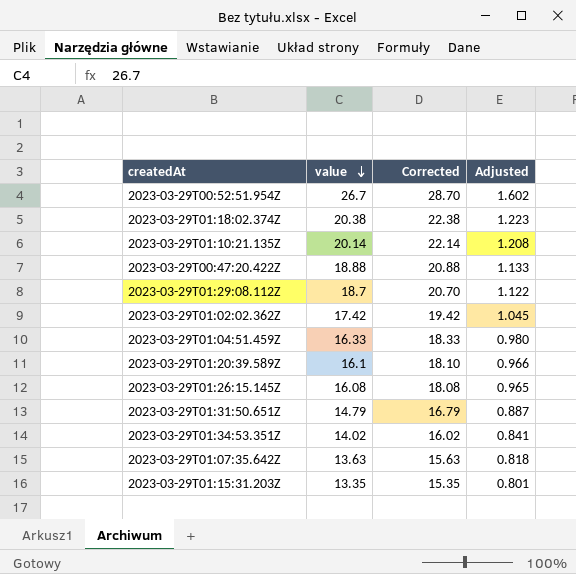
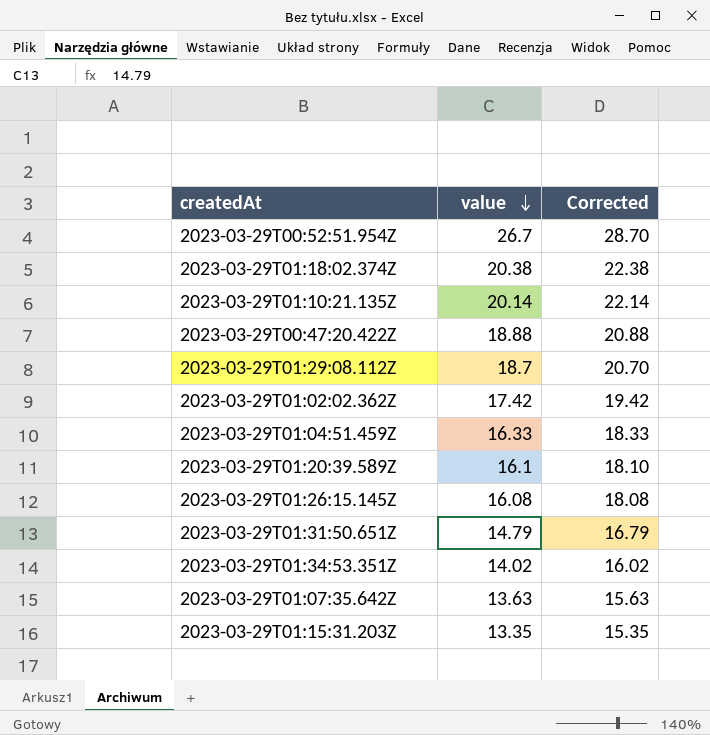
column Adjusted | formula: [value] * 0.06 -> none

